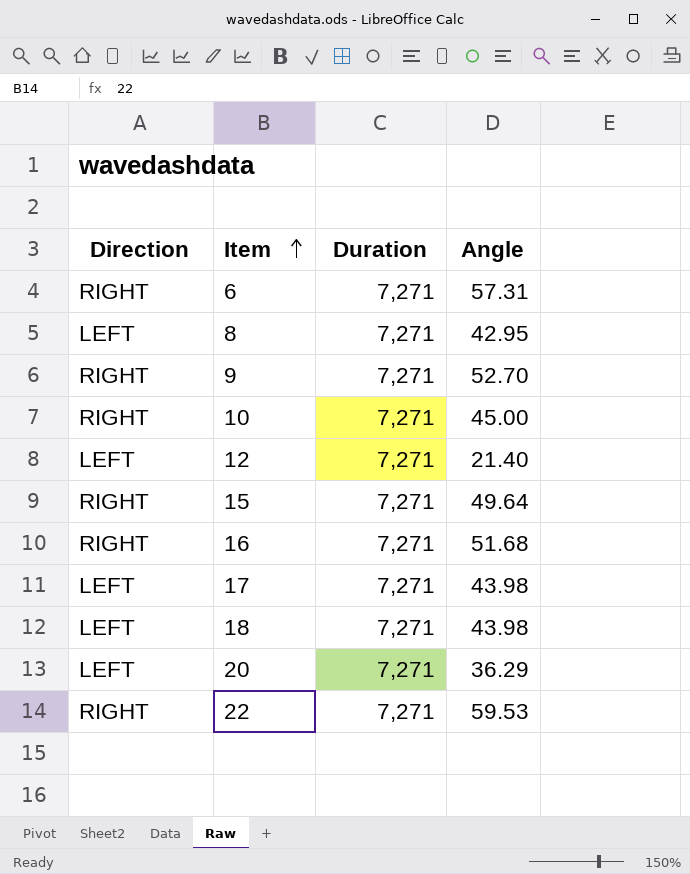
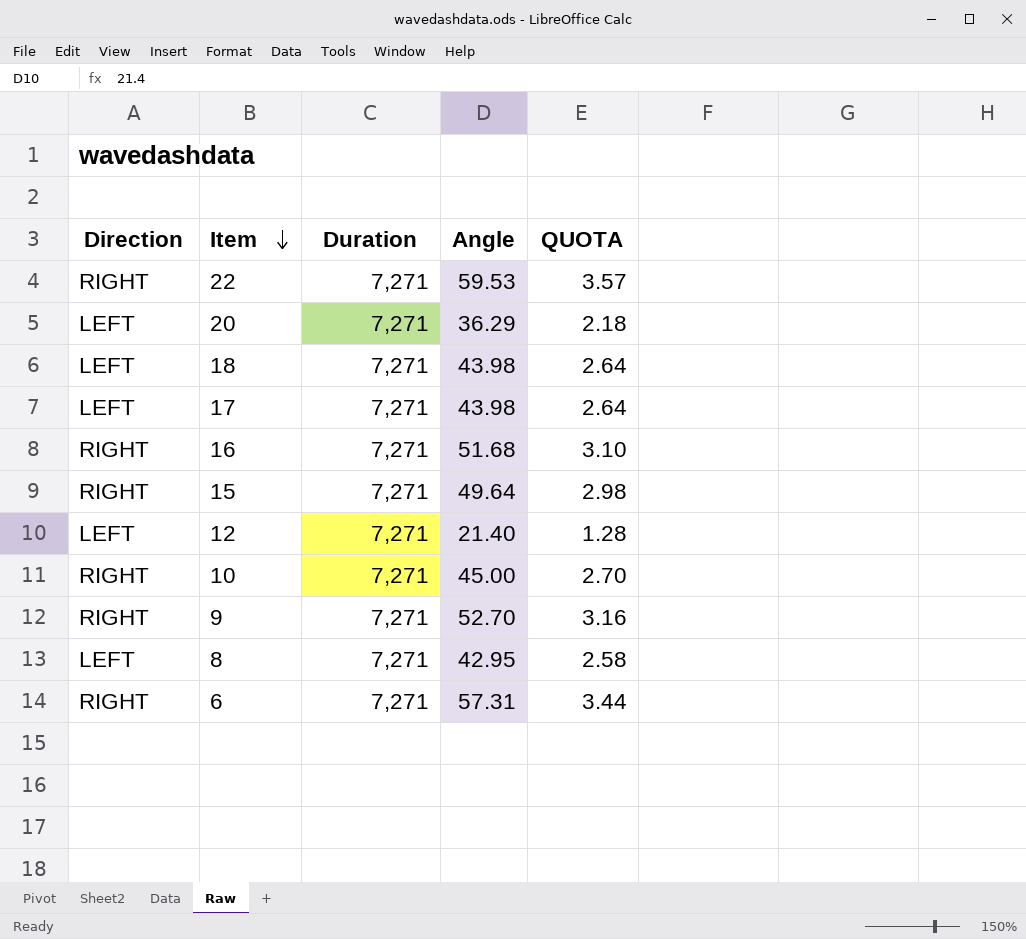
row order: Item ascending -> Item descending
column QUOTA | formula: none -> [Angle] * 0.06

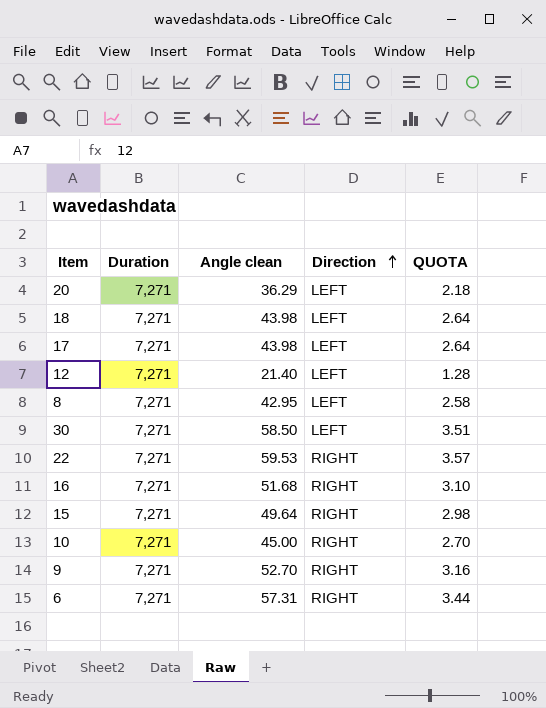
row order: Item descending -> Direction ascending
column name: Angle -> Angle clean
column Direction | position: 1 -> 4
row 30: none -> 7,271 | 58.50 | LEFT | 3.51

